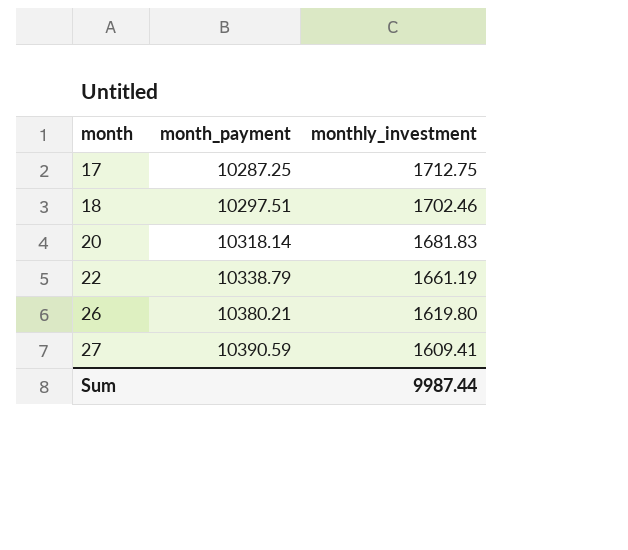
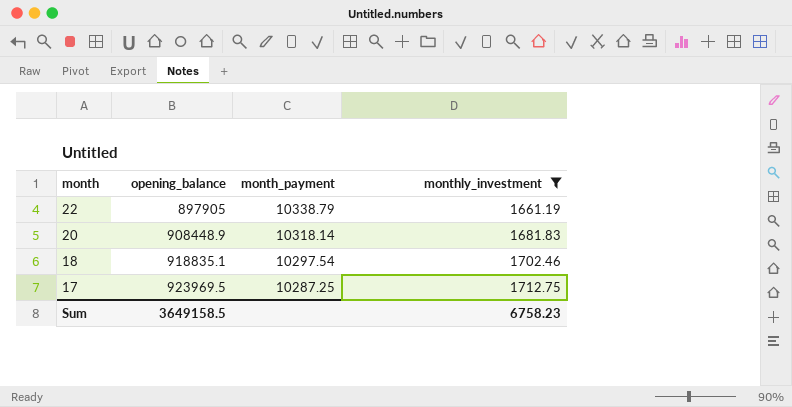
filter: none -> monthly_investment >= 1661.19
row order: month ascending -> month descending
column opening_balance | position: none -> 2
18 | month_payment: 10297.51 -> 10297.54
Sum | monthly_investment: 9987.44 -> 6758.23

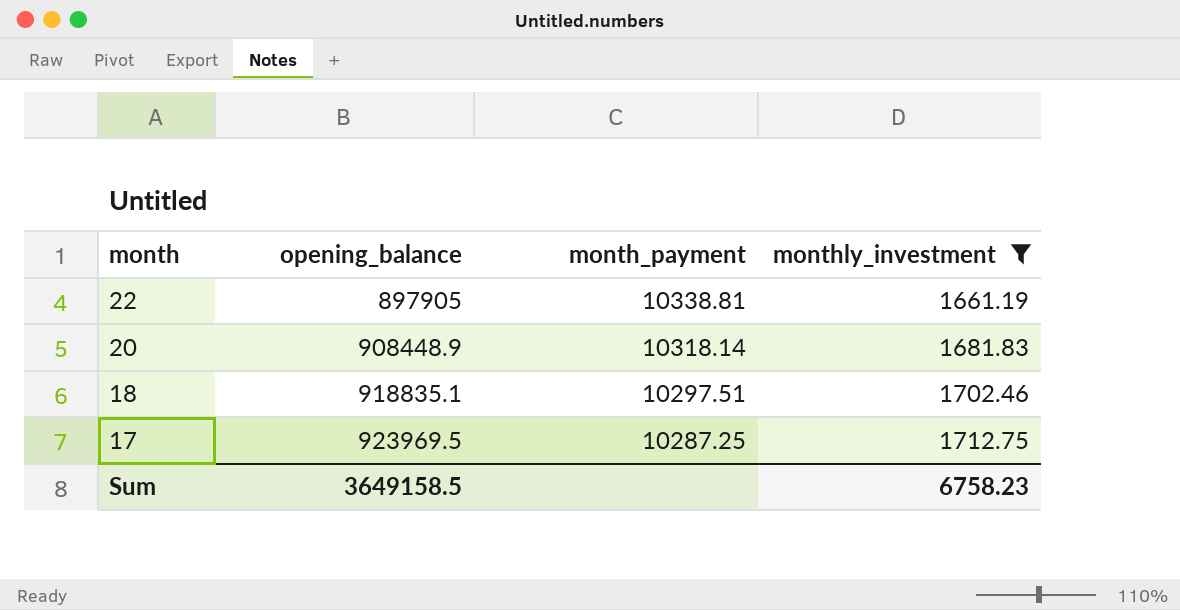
22 | month_payment: 10338.79 -> 10338.81
18 | month_payment: 10297.54 -> 10297.51

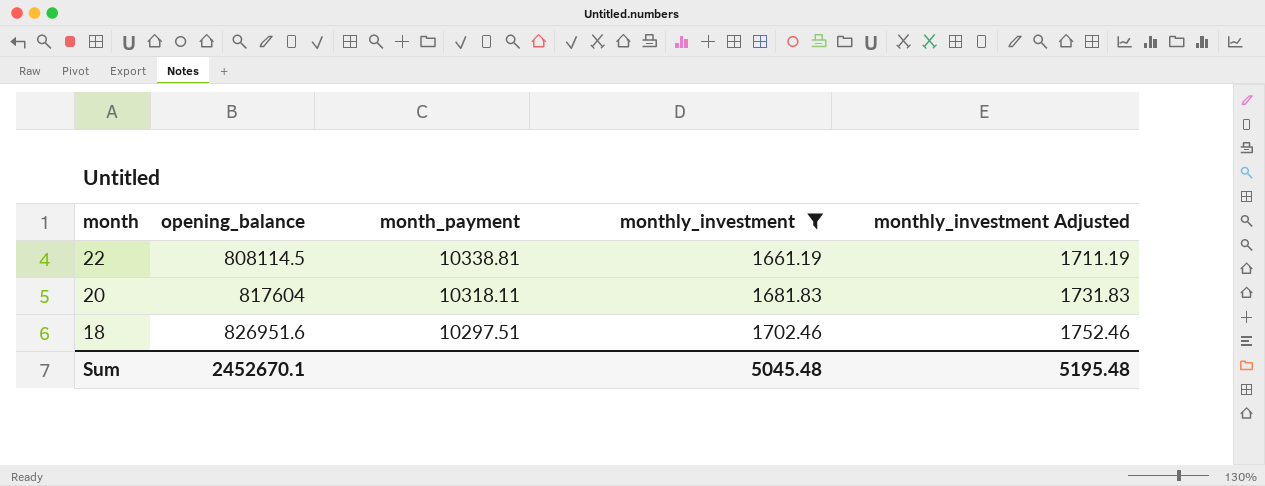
column monthly_investment Adjusted | formula: none -> [monthly_investment] + 50
row 17: 923969.5 | 10287.25 | 1712.75 -> none
22 | opening_balance: 897905 -> 808114.5
20 | opening_balance: 908448.9 -> 817604
20 | month_payment: 10318.14 -> 10318.11
18 | opening_balance: 918835.1 -> 826951.6
Sum | opening_balance: 3649158.5 -> 2452670.1
Sum | monthly_investment: 6758.23 -> 5045.48

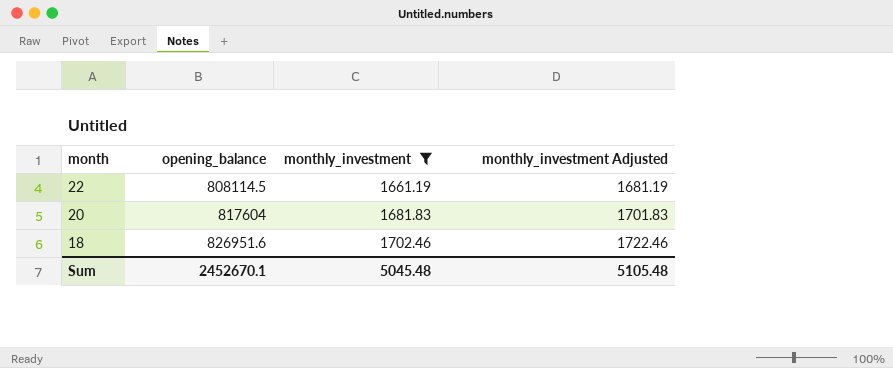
column month_payment | position: 3 -> none
column monthly_investment Adjusted | formula: [monthly_investment] + 50 -> [monthly_investment] + 20
Sum | monthly_investment Adjusted: 5195.48 -> 5105.48

